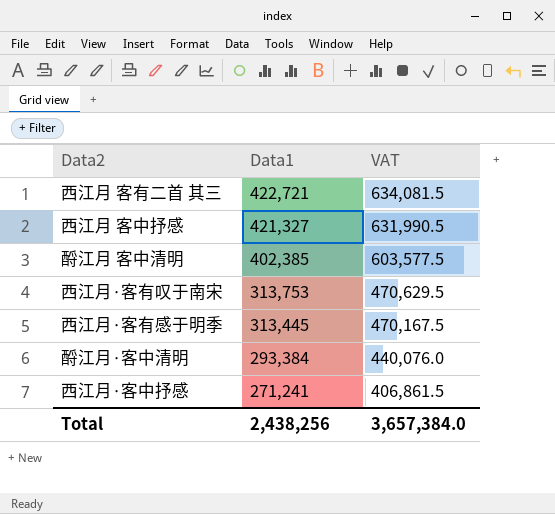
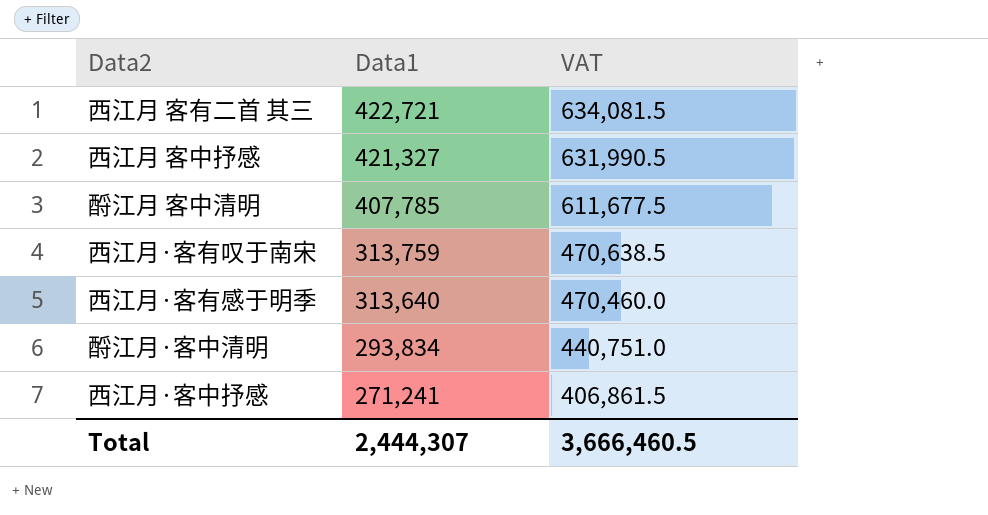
酹江月 客中清明 | Data1: 402,385 -> 407,785
酹江月 客中清明 | VAT: 603,577.5 -> 611,677.5
西江月·客有叹于南宋 | Data1: 313,753 -> 313,759
西江月·客有叹于南宋 | VAT: 470,629.5 -> 470,638.5
西江月·客有感于明季 | Data1: 313,445 -> 313,640
西江月·客有感于明季 | VAT: 470,167.5 -> 470,460.0
酹江月·客中清明 | Data1: 293,384 -> 293,834
酹江月·客中清明 | VAT: 440,076.0 -> 440,751.0
Total | Data1: 2,438,256 -> 2,444,307
Total | VAT: 3,657,384.0 -> 3,666,460.5

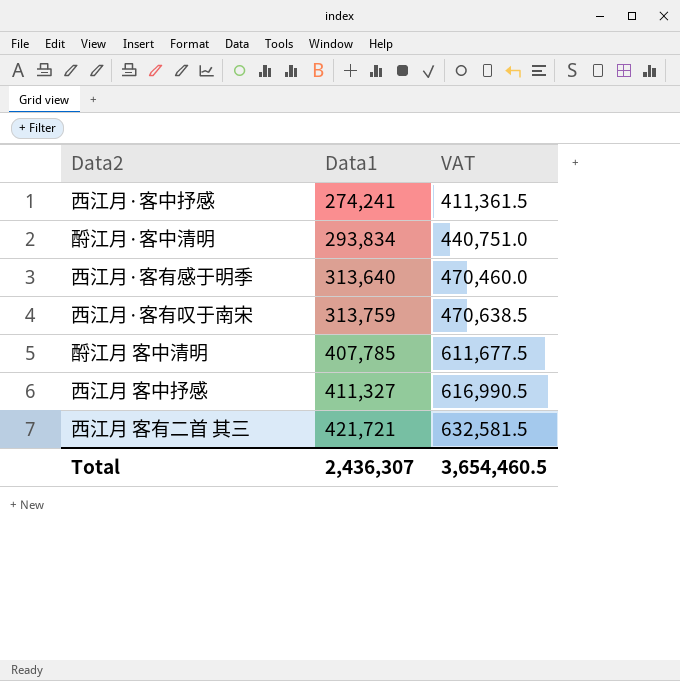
row order: Data1 descending -> Data1 ascending
西江月·客中抒感 | Data1: 271,241 -> 274,241
西江月·客中抒感 | VAT: 406,861.5 -> 411,361.5
西江月 客中抒感 | Data1: 421,327 -> 411,327
西江月 客中抒感 | VAT: 631,990.5 -> 616,990.5
西江月 客有二首 其三 | Data1: 422,721 -> 421,721
西江月 客有二首 其三 | VAT: 634,081.5 -> 632,581.5
Total | Data1: 2,444,307 -> 2,436,307
Total | VAT: 3,666,460.5 -> 3,654,460.5

